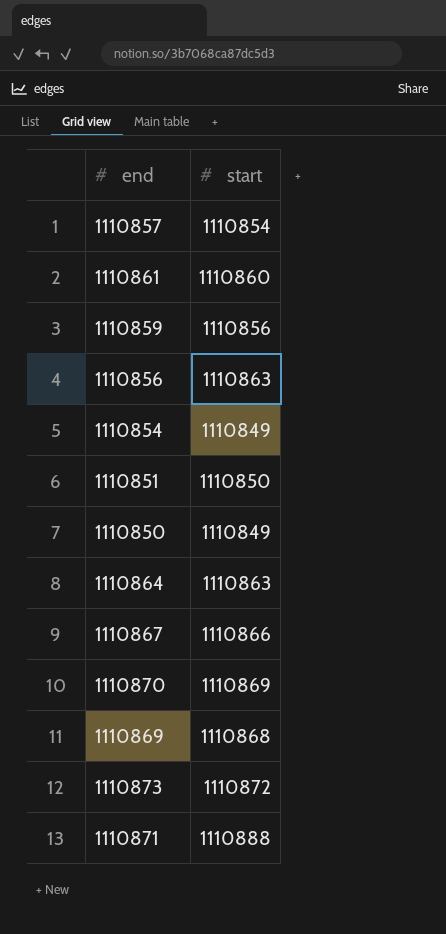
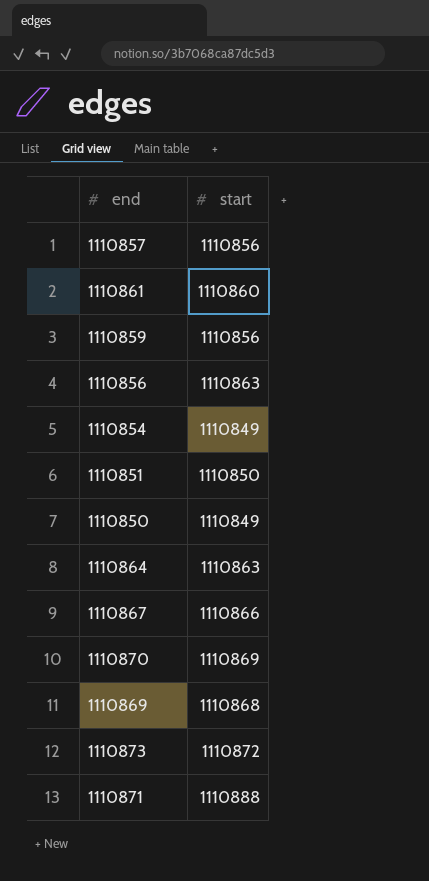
1110857 | start: 1110854 -> 1110856

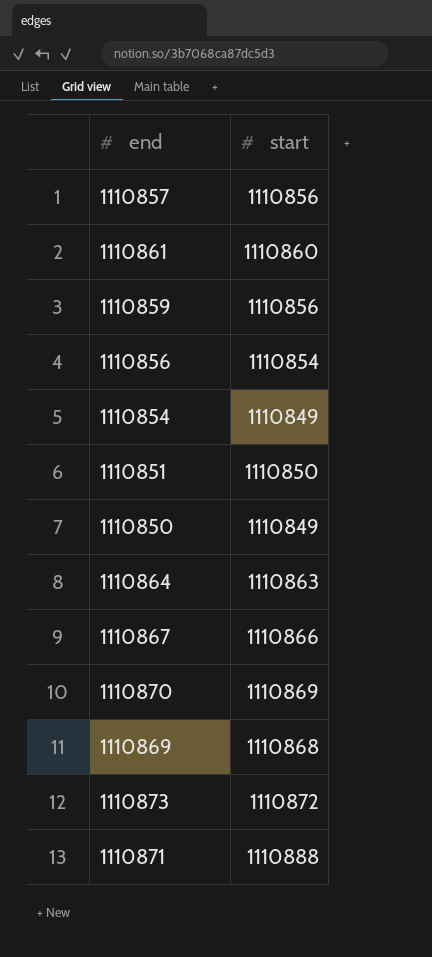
1110856 | start: 1110863 -> 1110854

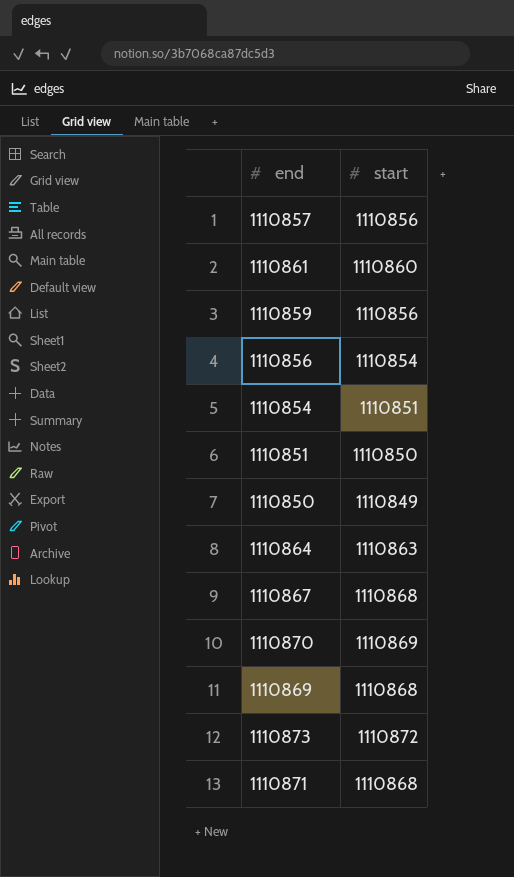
1110854 | start: 1110849 -> 1110851
1110867 | start: 1110866 -> 1110868
1110871 | start: 1110888 -> 1110868

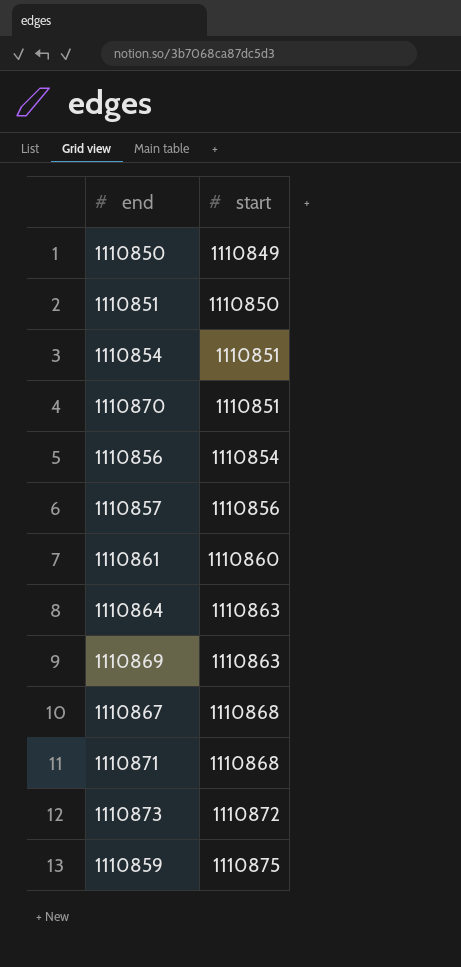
row order: none -> start ascending
1110870 | start: 1110869 -> 1110851
1110869 | start: 1110868 -> 1110863
1110859 | start: 1110856 -> 1110875

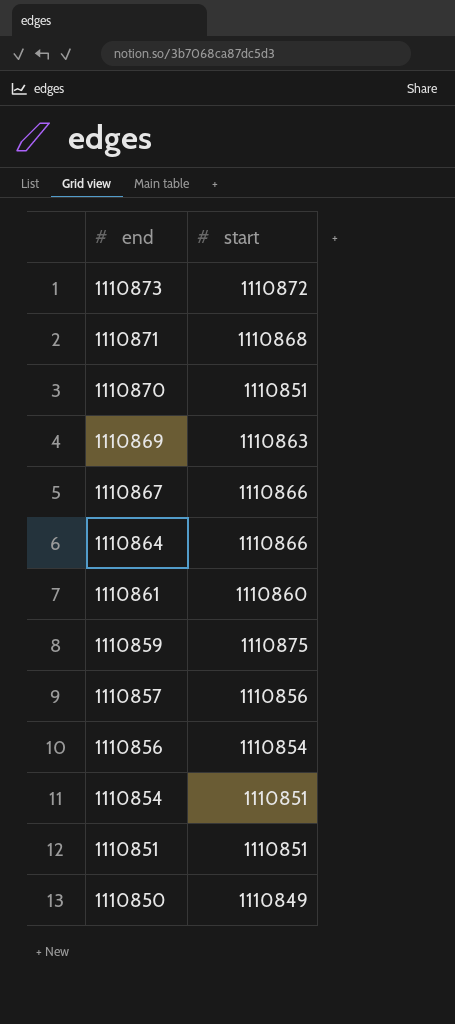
row order: start ascending -> end descending
1110867 | start: 1110868 -> 1110866
1110864 | start: 1110863 -> 1110866
1110851 | start: 1110850 -> 1110851

